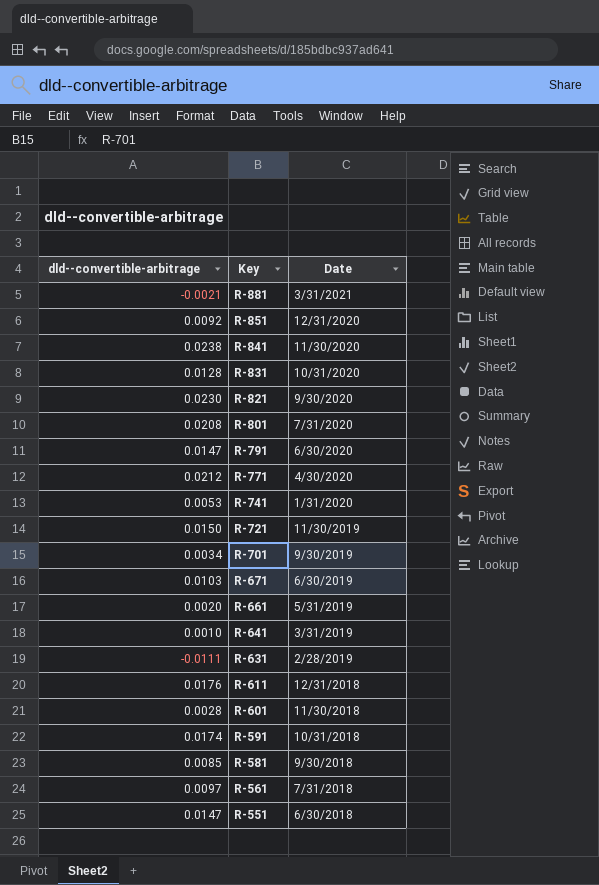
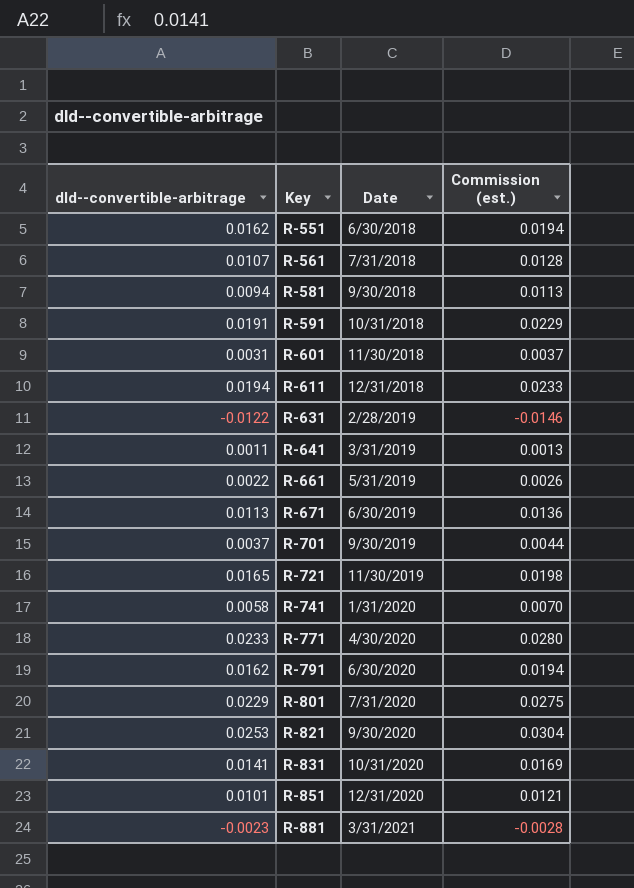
row order: Key descending -> Key ascending
column Commission (est.) | formula: none -> [dld--convertible-arbitrage] * 1.2
row R-841: 0.0238 | 11/30/2020 -> none
R-551 | dld--convertible-arbitrage: 0.0147 -> 0.0162
R-561 | dld--convertible-arbitrage: 0.0097 -> 0.0107
R-581 | dld--convertible-arbitrage: 0.0085 -> 0.0094
R-591 | dld--convertible-arbitrage: 0.0174 -> 0.0191
R-601 | dld--convertible-arbitrage: 0.0028 -> 0.0031
R-611 | dld--convertible-arbitrage: 0.0176 -> 0.0194
R-631 | dld--convertible-arbitrage: -0.0111 -> -0.0122
R-641 | dld--convertible-arbitrage: 0.0010 -> 0.0011
R-661 | dld--convertible-arbitrage: 0.0020 -> 0.0022
R-671 | dld--convertible-arbitrage: 0.0103 -> 0.0113
R-701 | dld--convertible-arbitrage: 0.0034 -> 0.0037
R-721 | dld--convertible-arbitrage: 0.0150 -> 0.0165
R-741 | dld--convertible-arbitrage: 0.0053 -> 0.0058
R-771 | dld--convertible-arbitrage: 0.0212 -> 0.0233
R-791 | dld--convertible-arbitrage: 0.0147 -> 0.0162
R-801 | dld--convertible-arbitrage: 0.0208 -> 0.0229
R-821 | dld--convertible-arbitrage: 0.0230 -> 0.0253
R-831 | dld--convertible-arbitrage: 0.0128 -> 0.0141
R-851 | dld--convertible-arbitrage: 0.0092 -> 0.0101
R-881 | dld--convertible-arbitrage: -0.0021 -> -0.0023

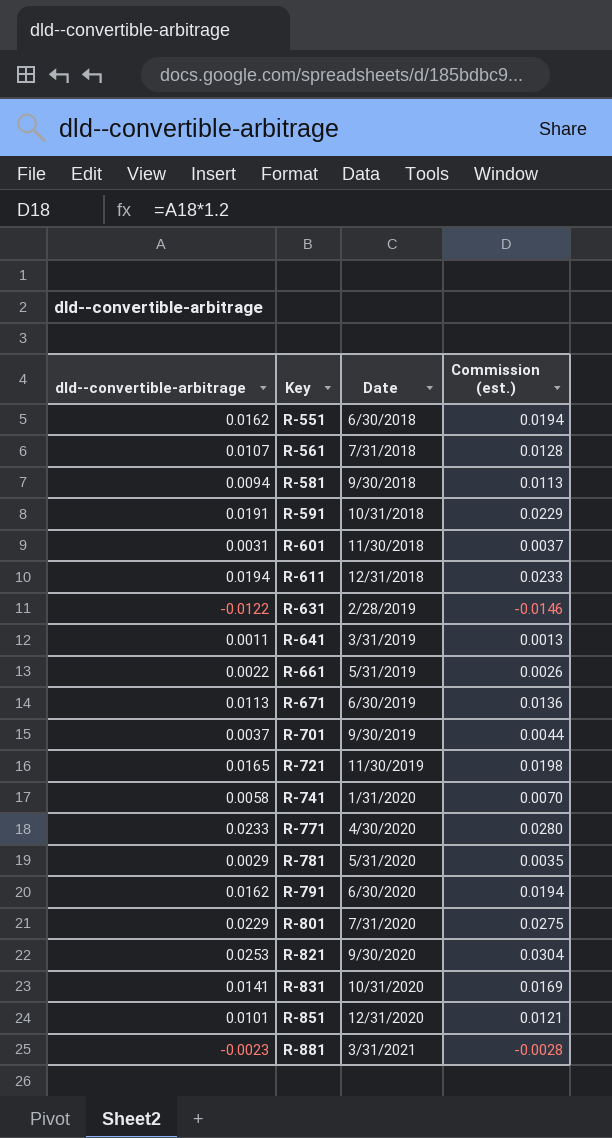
row R-781: none -> 0.0029 | 5/31/2020 | 0.0035

